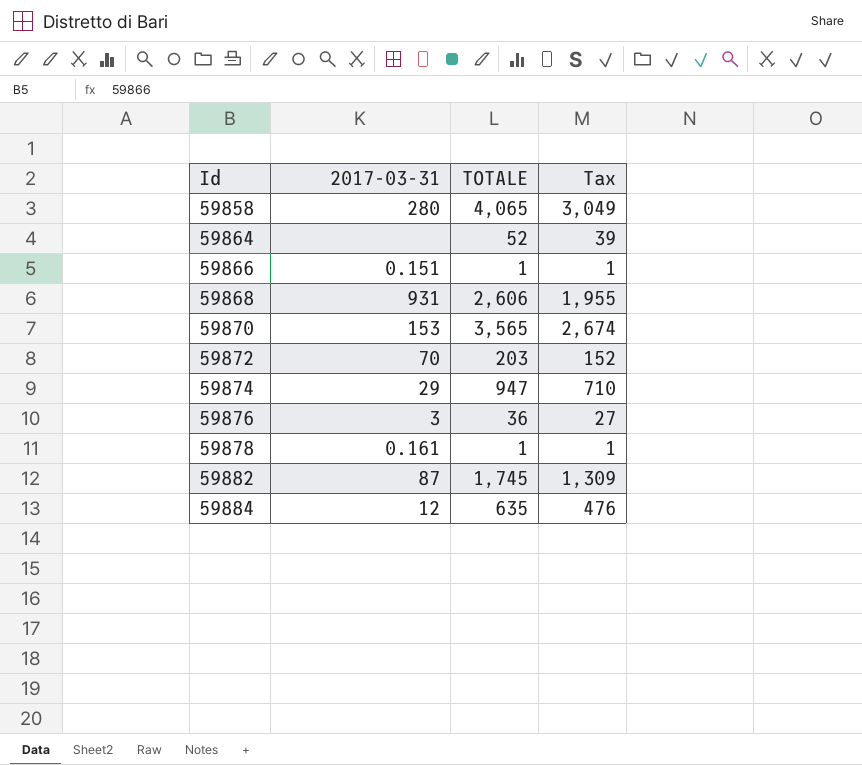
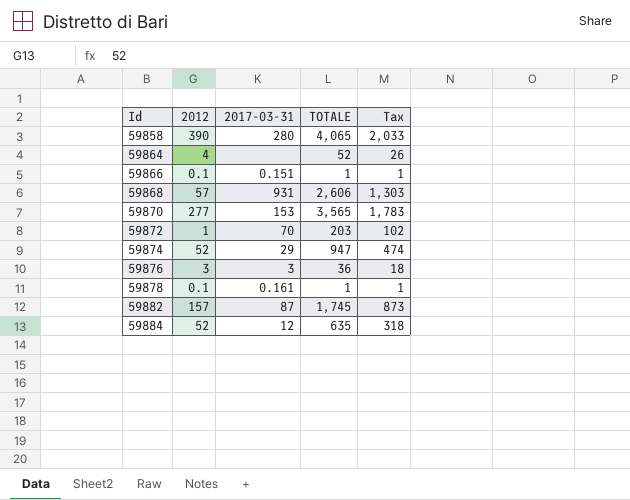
column 2012 | position: none -> 2
column Tax | formula: [TOTALE] * 0.75 -> [TOTALE] * 0.5

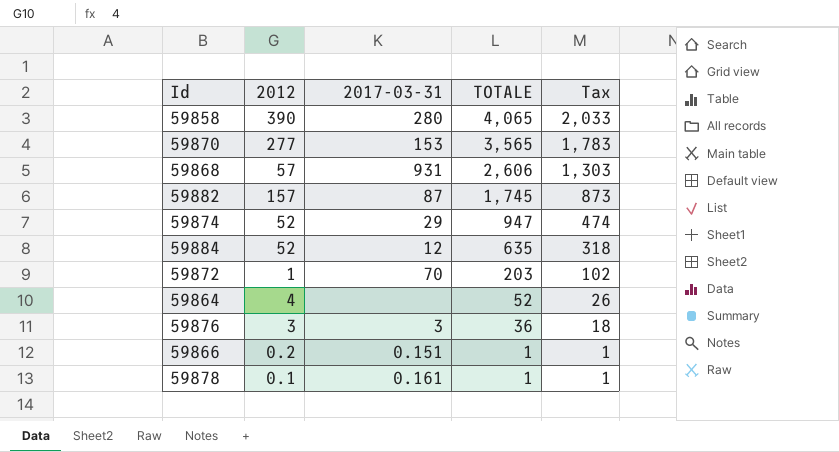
row order: Id ascending -> TOTALE descending
59866 | 2012: 0.1 -> 0.2

